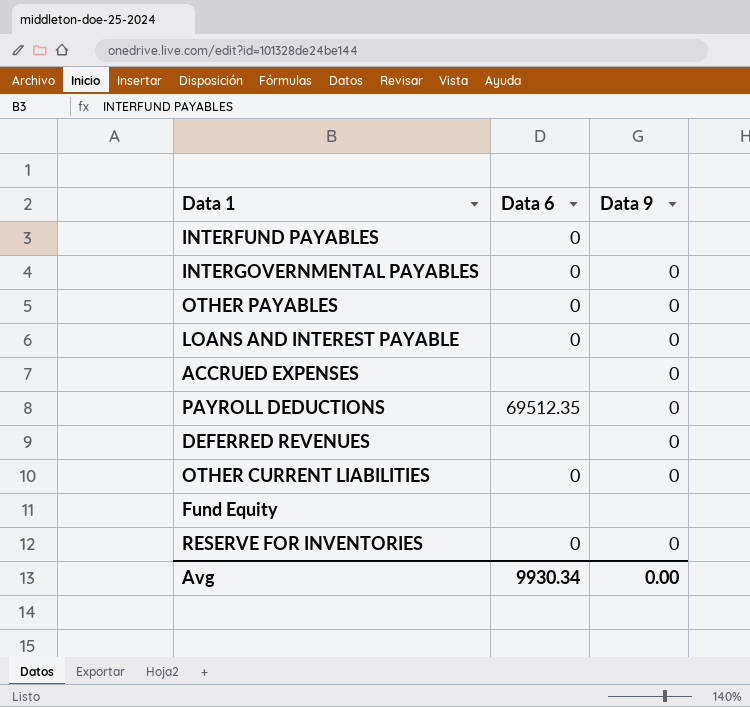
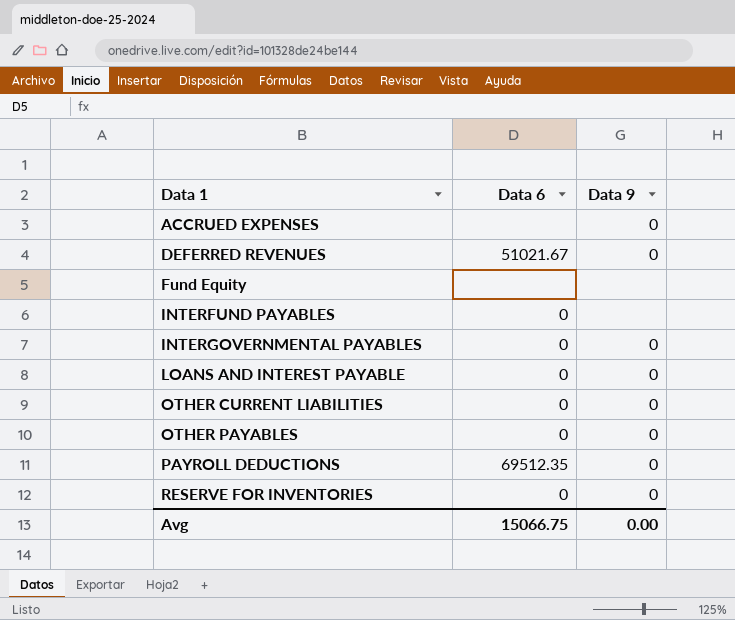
row order: none -> Data 1 ascending
DEFERRED REVENUES | Data 6: none -> 51021.67
Avg | Data 6: 9930.34 -> 15066.75

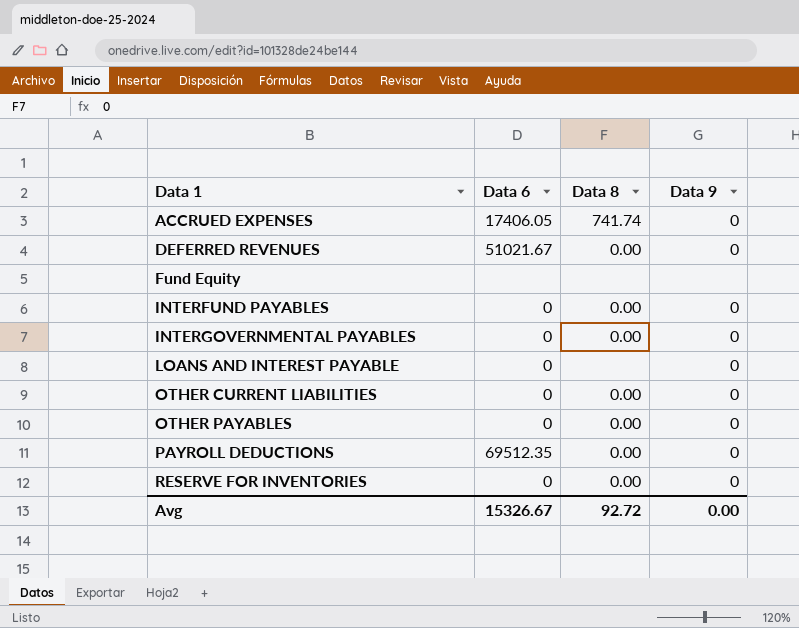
column Data 8 | position: none -> 3
ACCRUED EXPENSES | Data 6: none -> 17406.05
INTERFUND PAYABLES | Data 9: none -> 0
Avg | Data 6: 15066.75 -> 15326.67

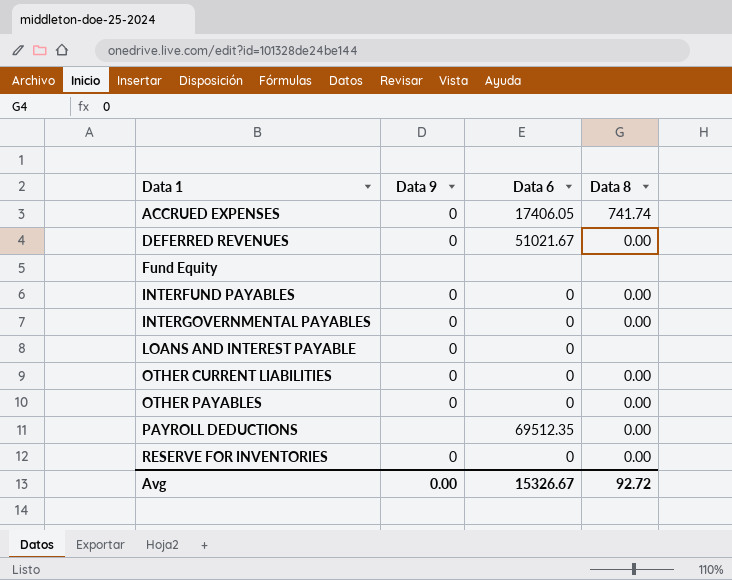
column Data 9 | position: 4 -> 2
PAYROLL DEDUCTIONS | Data 9: 0 -> none

